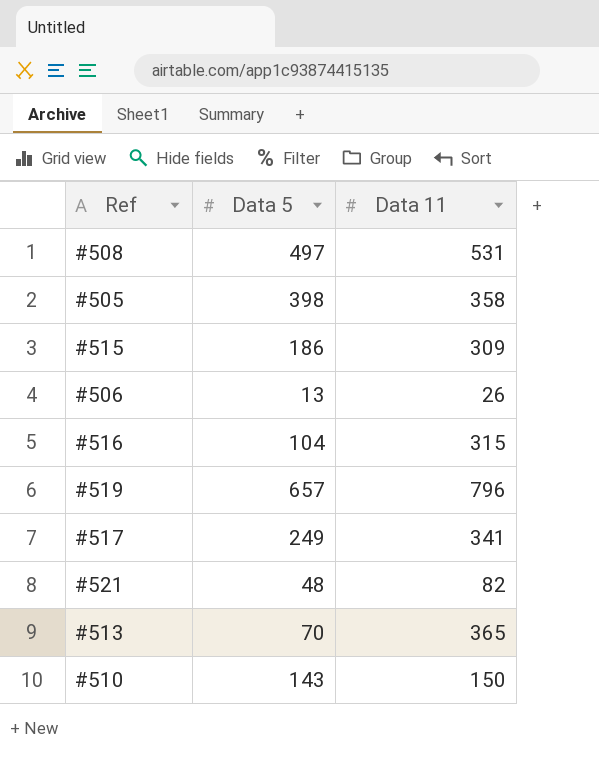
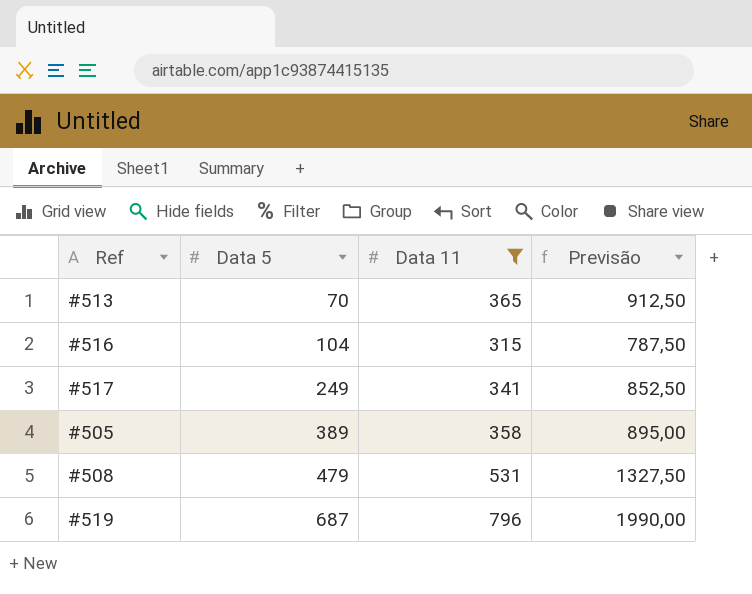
filter: none -> Data 11 >= 315
row order: none -> Data 5 ascending
column Previsão | formula: none -> [Data 11] * 2,5
#505 | Data 5: 398 -> 389
#508 | Data 5: 497 -> 479
#519 | Data 5: 657 -> 687

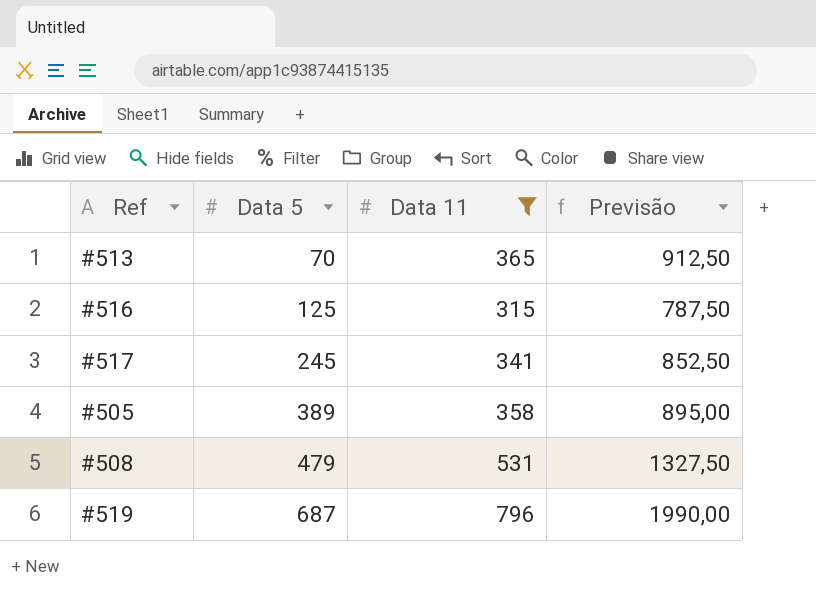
#516 | Data 5: 104 -> 125
#517 | Data 5: 249 -> 245

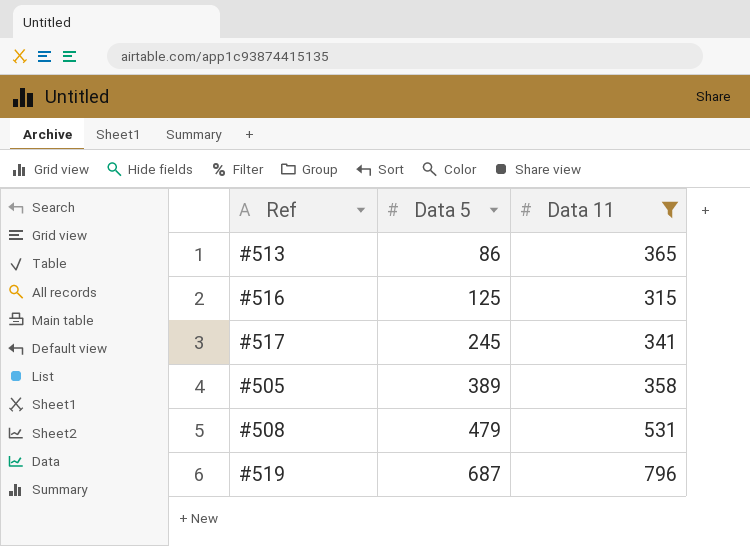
column Previsão | formula: [Data 11] * 2,5 -> none
#513 | Data 5: 70 -> 86

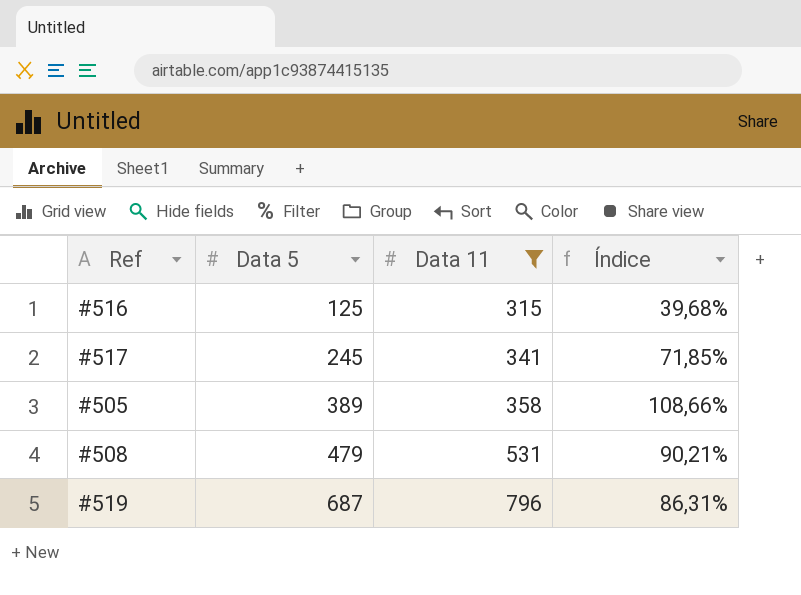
column Índice | formula: none -> [Data 5] / [Data 11]
row #513: 86 | 365 -> none

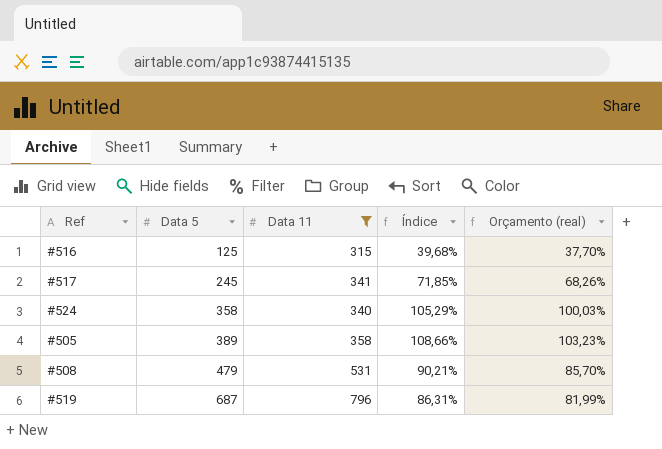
column Orçamento (real) | formula: none -> [Índice] * 0,95
row #524: none -> 358 | 340 | 105,29% | 100,03%

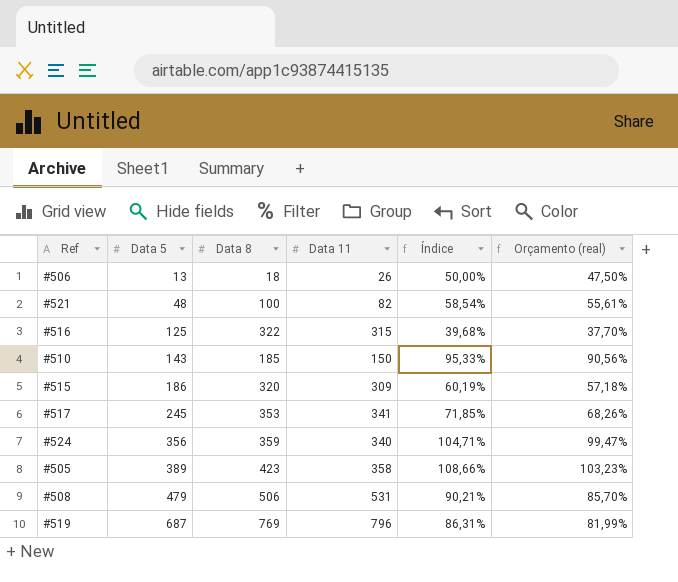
filter: Data 11 >= 315 -> none
column Data 8 | position: none -> 3
#524 | Data 5: 358 -> 356
#524 | Índice: 105,29% -> 104,71%
#524 | Orçamento (real): 100,03% -> 99,47%

